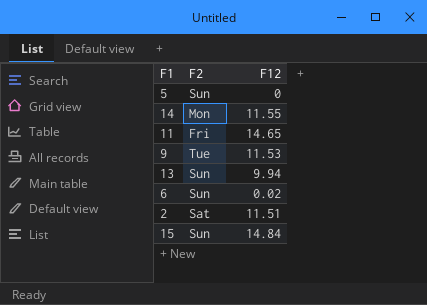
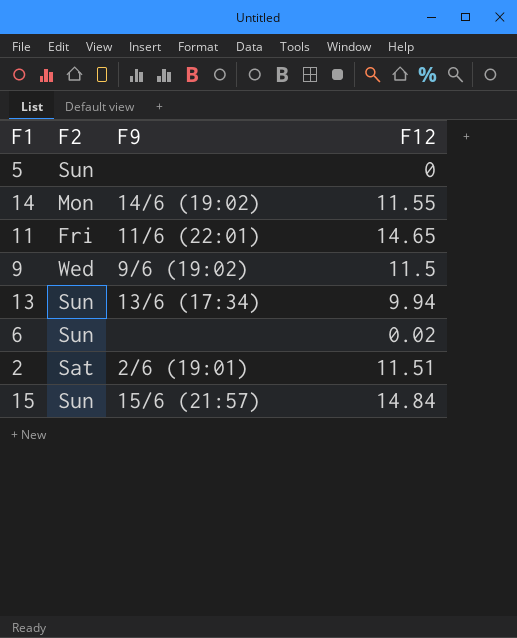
column F9 | position: none -> 3
9 | F2: Tue -> Wed
9 | F12: 11.53 -> 11.5

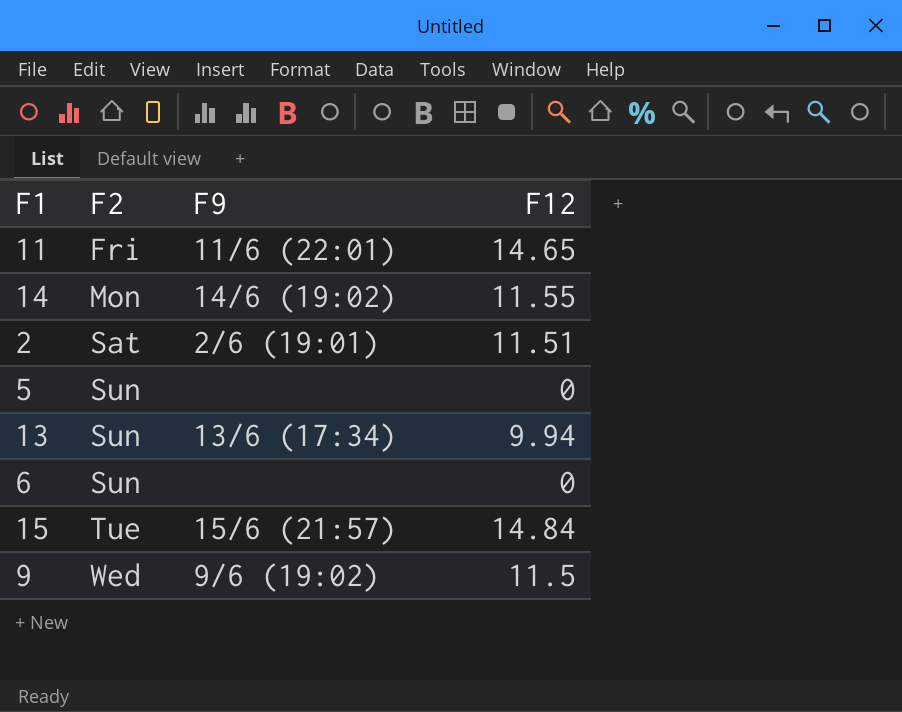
row order: none -> F2 ascending
6 | F12: 0.02 -> 0
15 | F2: Sun -> Tue

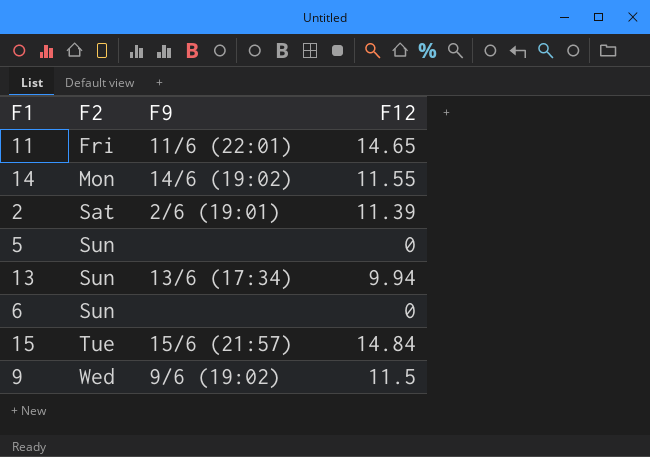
2 | F12: 11.51 -> 11.39

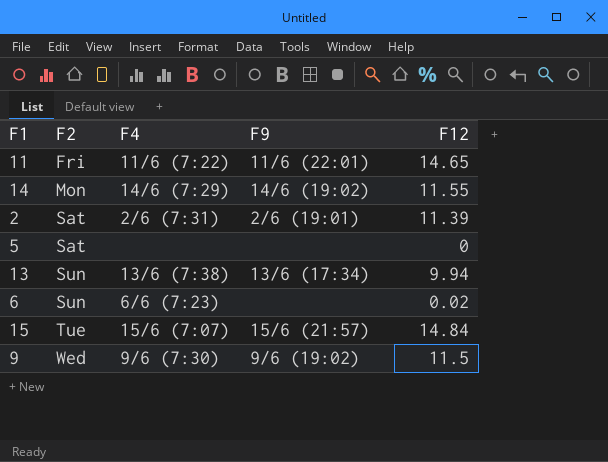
column F4 | position: none -> 3
5 | F2: Sun -> Sat
6 | F12: 0 -> 0.02

